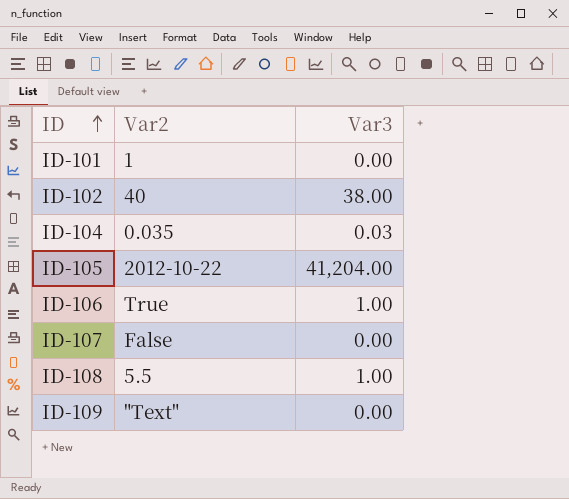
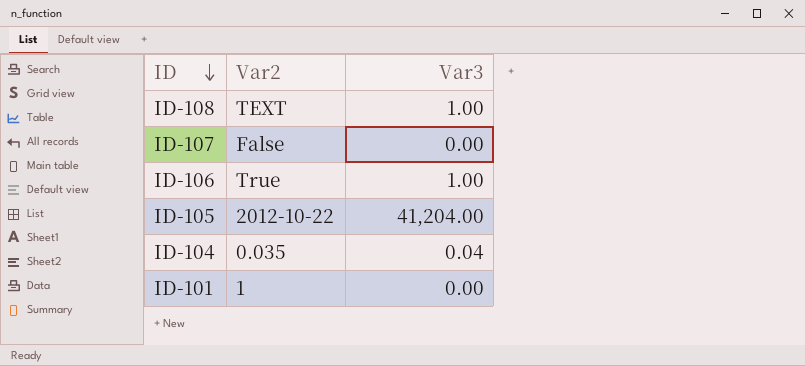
row order: ID ascending -> ID descending
row ID-102: 40 | 38.00 -> none
row ID-109: "Text" | 0.00 -> none
ID-108 | Var2: 5.5 -> TEXT
ID-104 | Var3: 0.03 -> 0.04

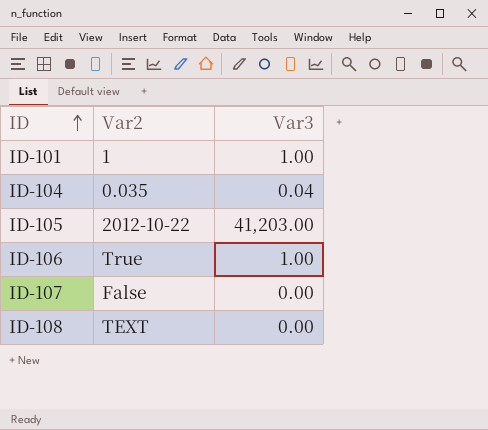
row order: ID descending -> ID ascending
ID-101 | Var3: 0.00 -> 1.00
ID-105 | Var3: 41,204.00 -> 41,203.00
ID-108 | Var3: 1.00 -> 0.00

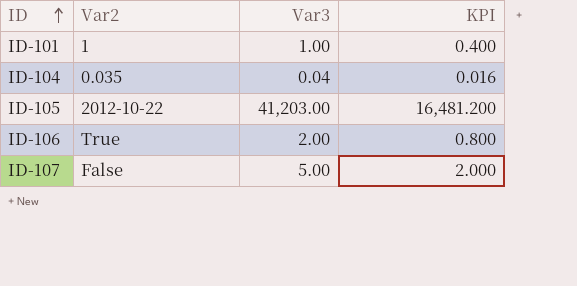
column KPI | formula: none -> [Var3] * 0.4
row ID-108: TEXT | 0.00 -> none
ID-106 | Var3: 1.00 -> 2.00
ID-107 | Var3: 0.00 -> 5.00

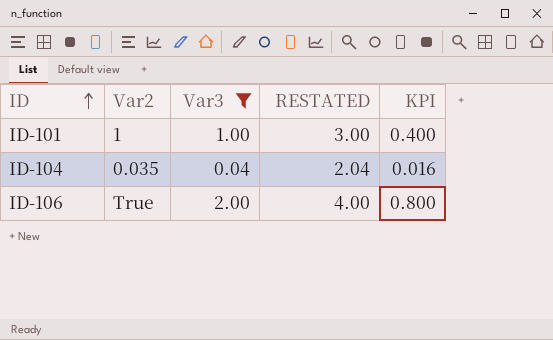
filter: none -> Var3 <= 2.00
column RESTATED | formula: none -> [Var3] + 2

